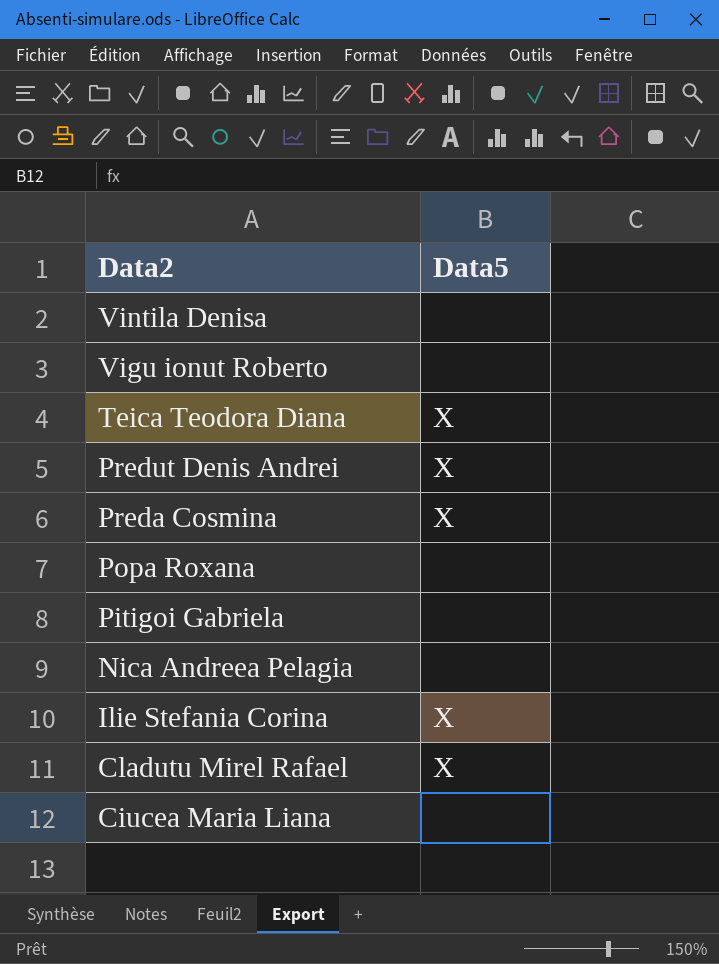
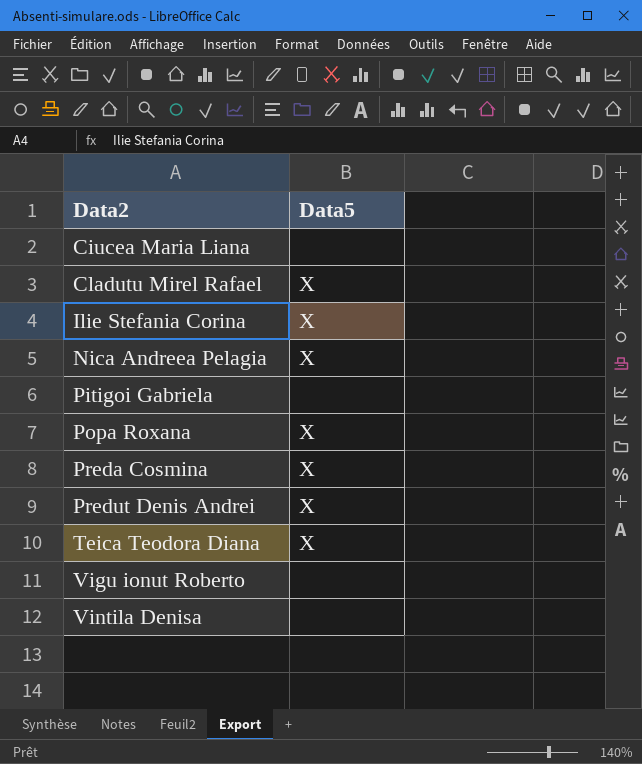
row order: Data2 descending -> Data2 ascending
Nica Andreea Pelagia | Data5: none -> X
Popa Roxana | Data5: none -> X

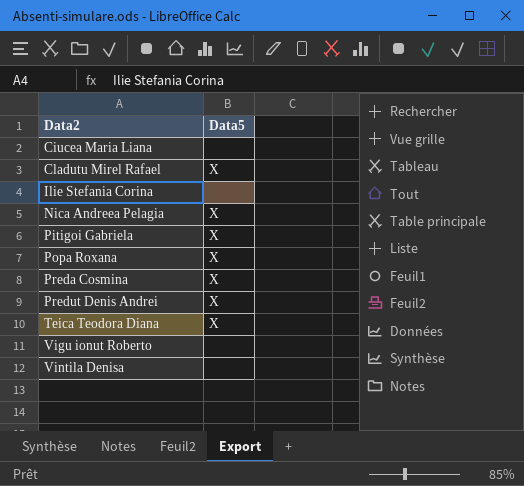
Ilie Stefania Corina | Data5: X -> none
Pitigoi Gabriela | Data5: none -> X

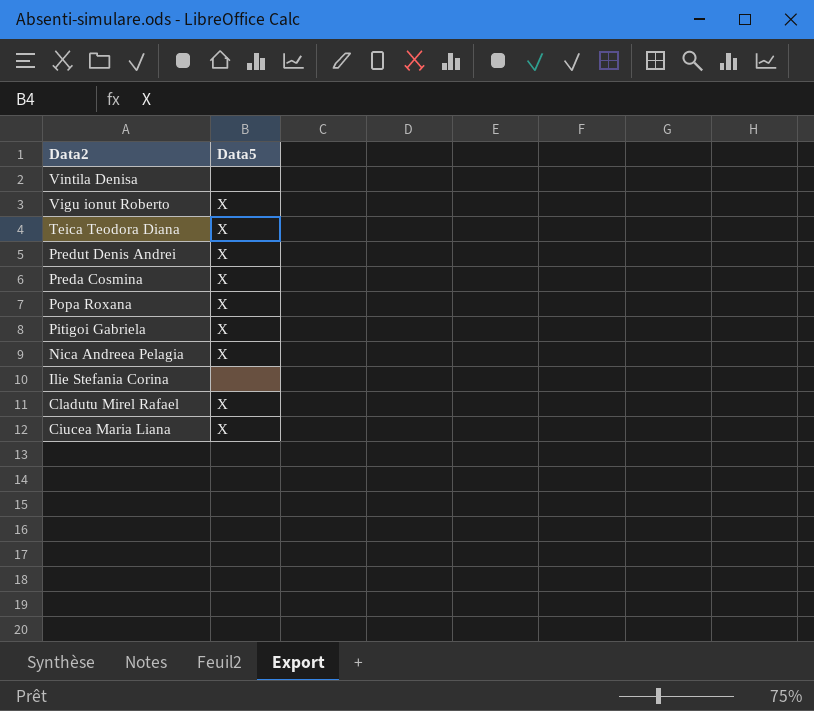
row order: Data2 ascending -> Data2 descending
Vigu ionut Roberto | Data5: none -> X
Ciucea Maria Liana | Data5: none -> X

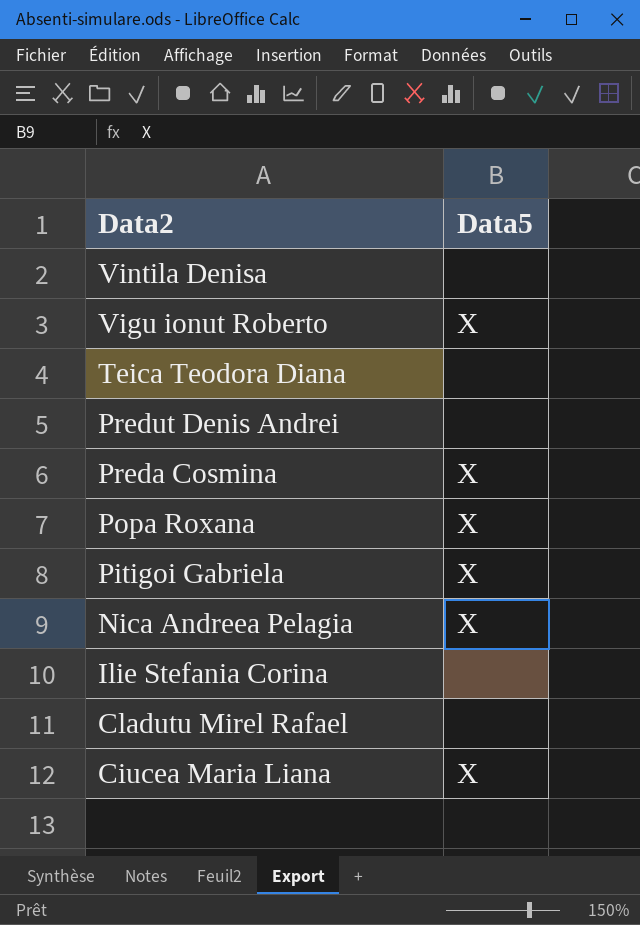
Teica Teodora Diana | Data5: X -> none
Predut Denis Andrei | Data5: X -> none
Cladutu Mirel Rafael | Data5: X -> none

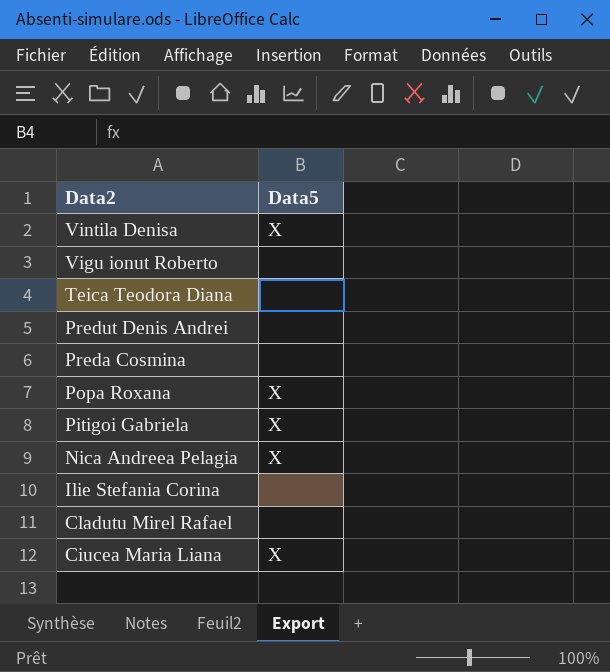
Vintila Denisa | Data5: none -> X
Vigu ionut Roberto | Data5: X -> none
Preda Cosmina | Data5: X -> none

